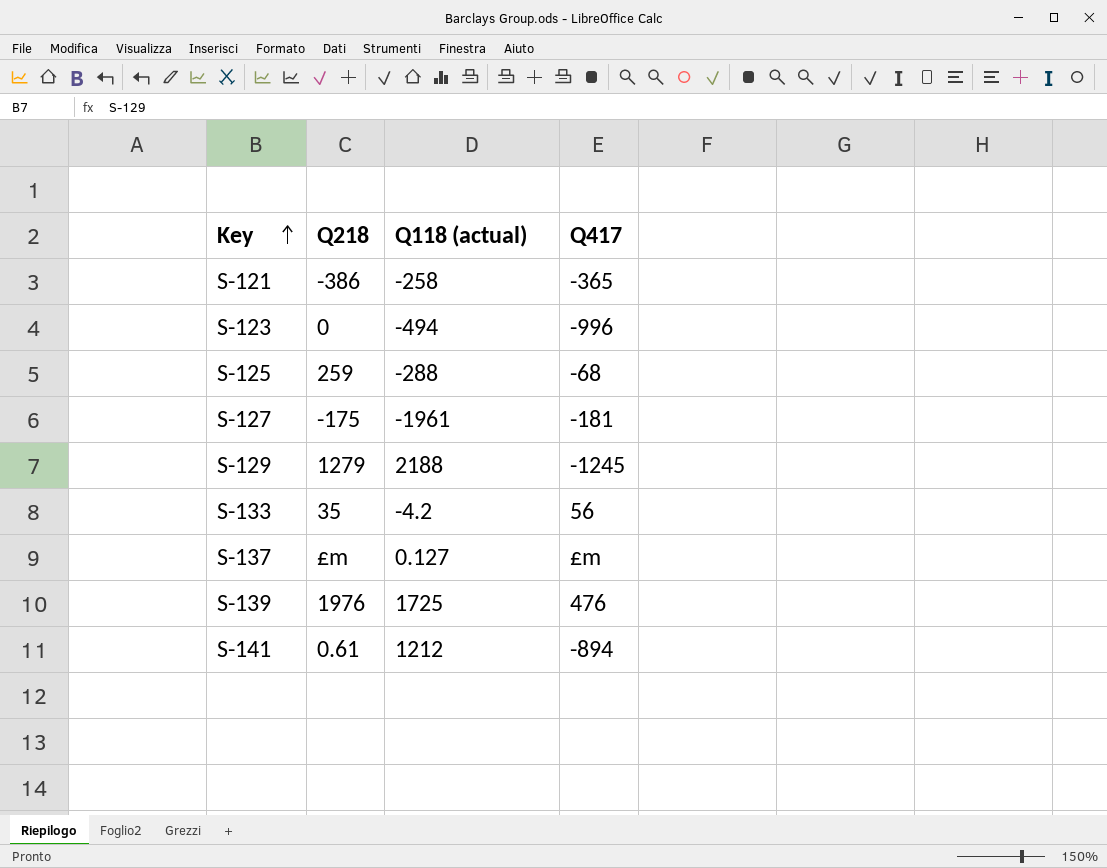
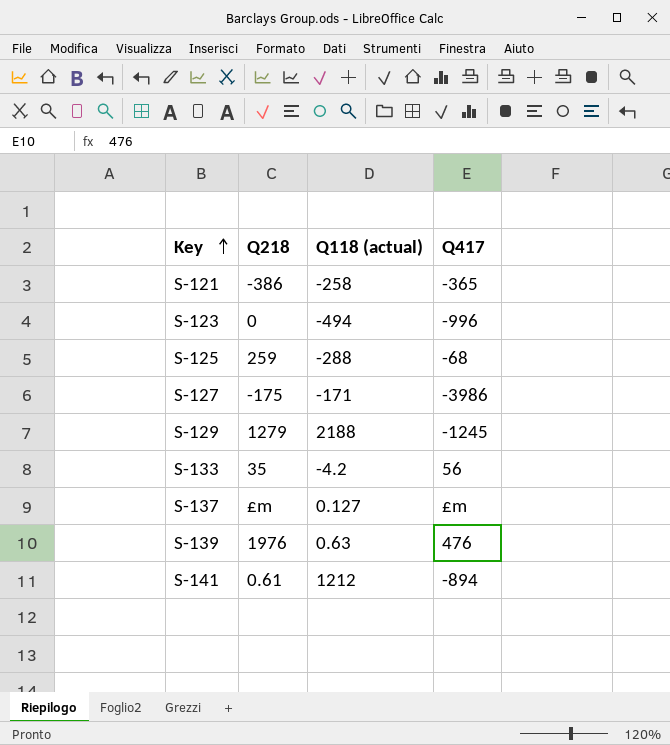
S-127 | Q118 (actual): -1961 -> -171
S-127 | Q417: -181 -> -3986
S-139 | Q118 (actual): 1725 -> 0.63

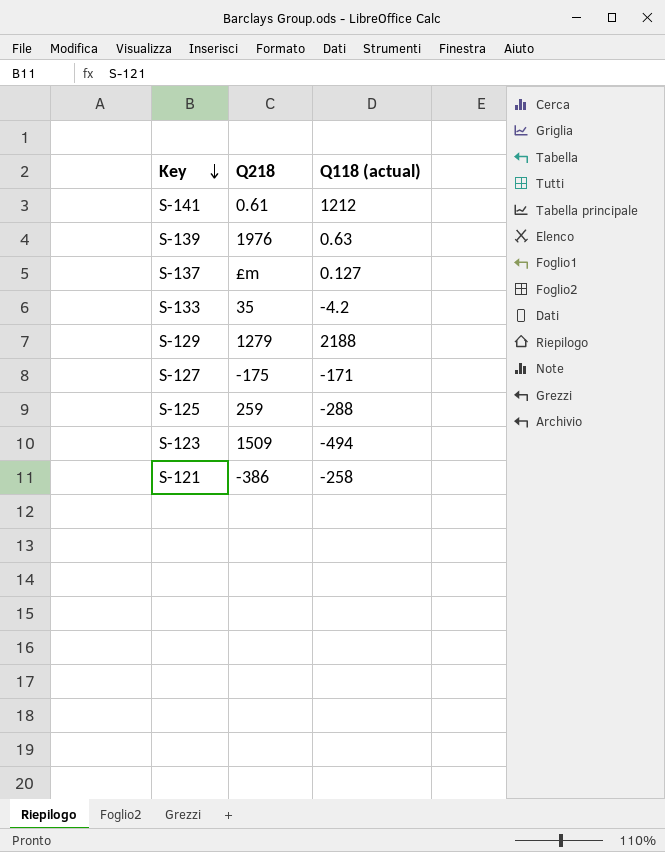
row order: Key ascending -> Key descending
column Q417 | position: 4 -> none
S-123 | Q218: 0 -> 1509

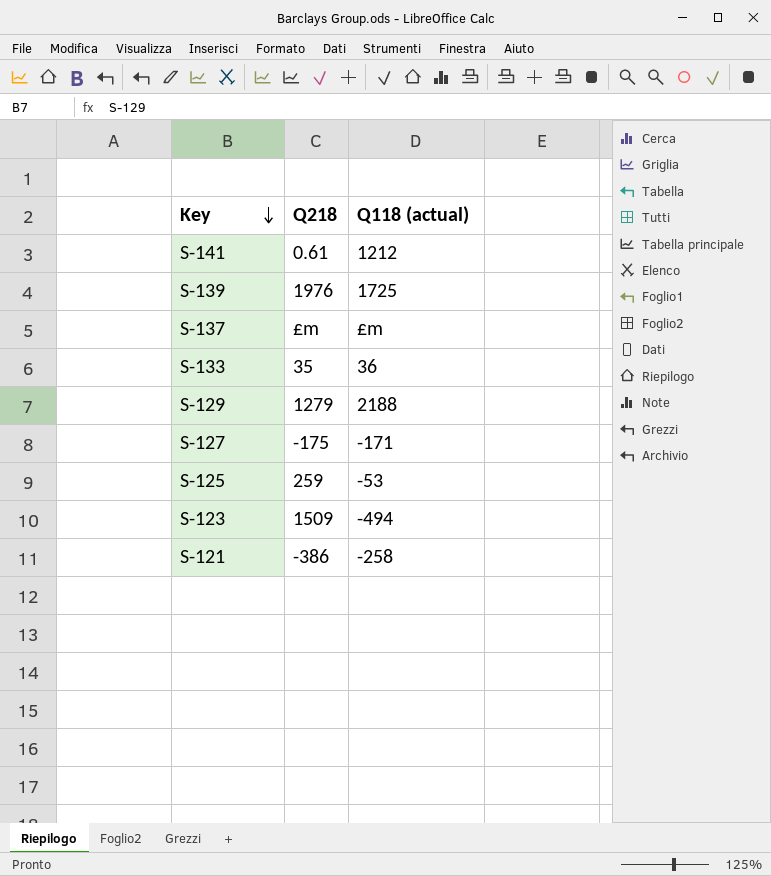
S-139 | Q118 (actual): 0.63 -> 1725
S-137 | Q118 (actual): 0.127 -> £m
S-133 | Q118 (actual): -4.2 -> 36
S-125 | Q118 (actual): -288 -> -53

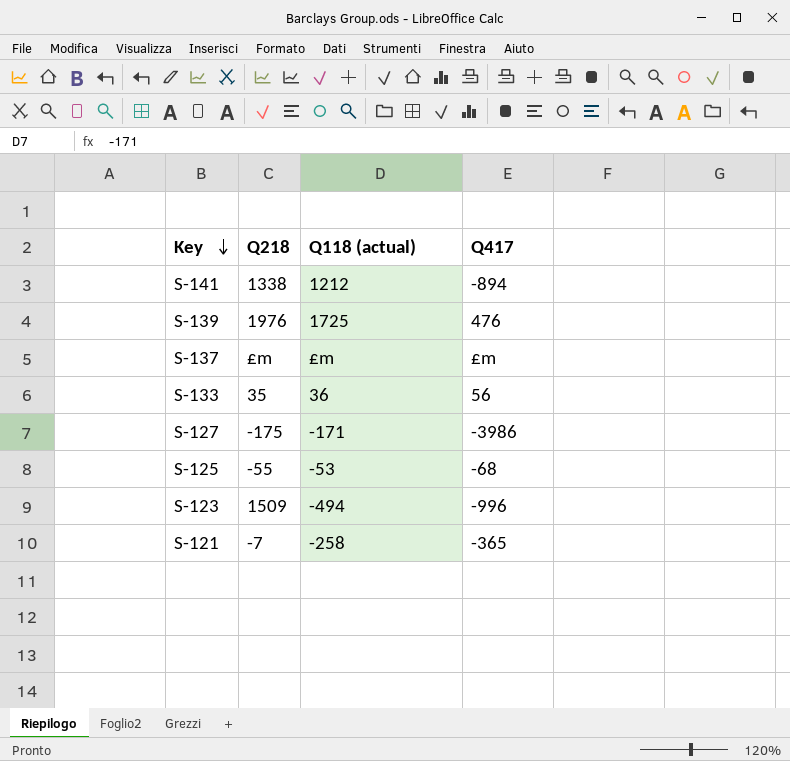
column Q417 | position: none -> 4
row S-129: 1279 | 2188 -> none
S-141 | Q218: 0.61 -> 1338
S-125 | Q218: 259 -> -55
S-121 | Q218: -386 -> -7

